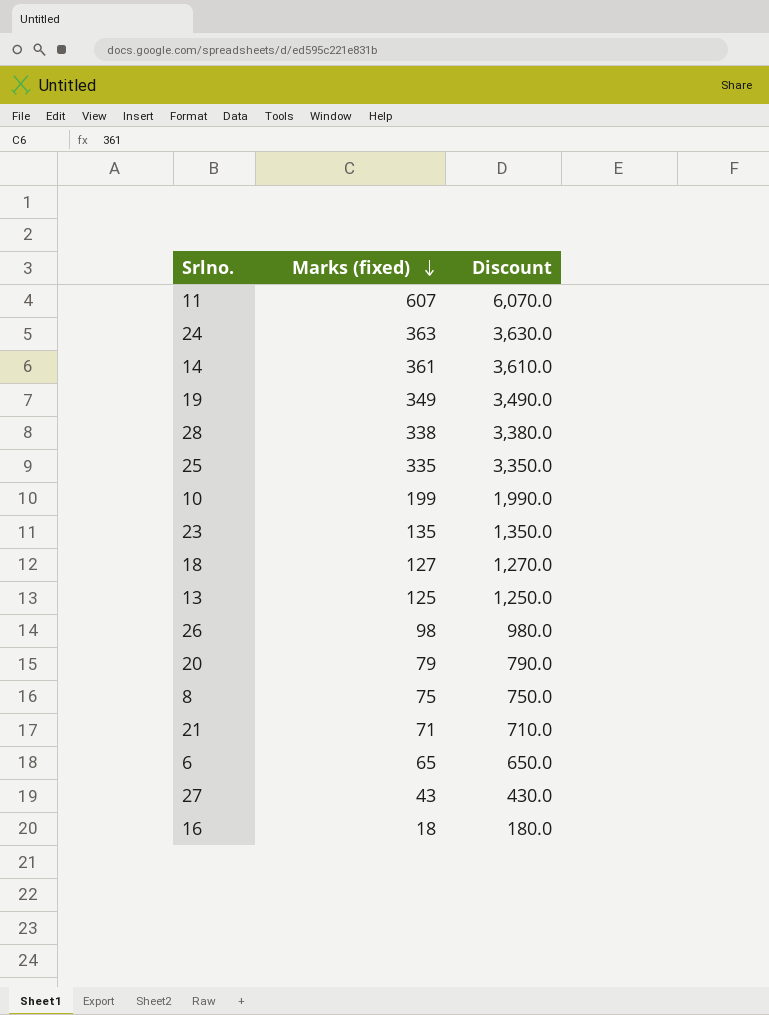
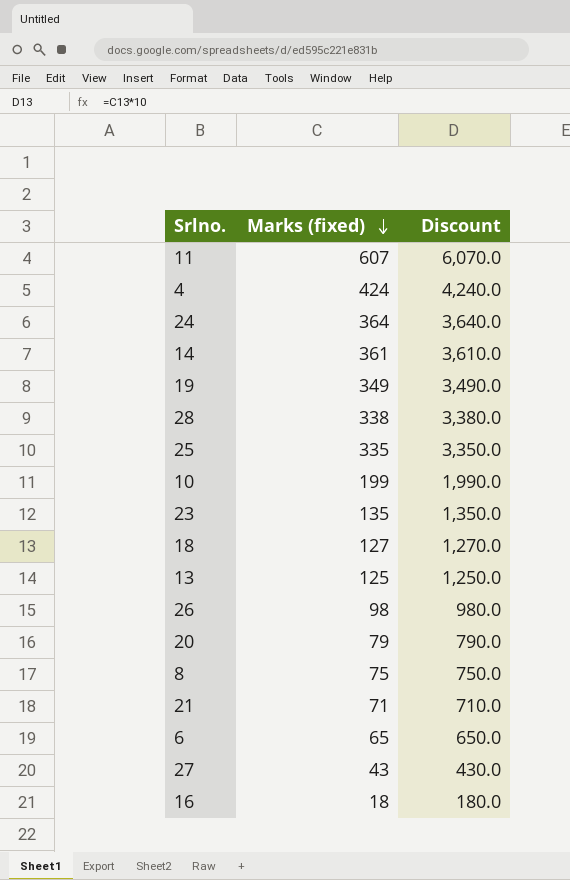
row 4: none -> 424 | 4,240.0
24 | Marks (fixed): 363 -> 364
24 | Discount: 3,630.0 -> 3,640.0

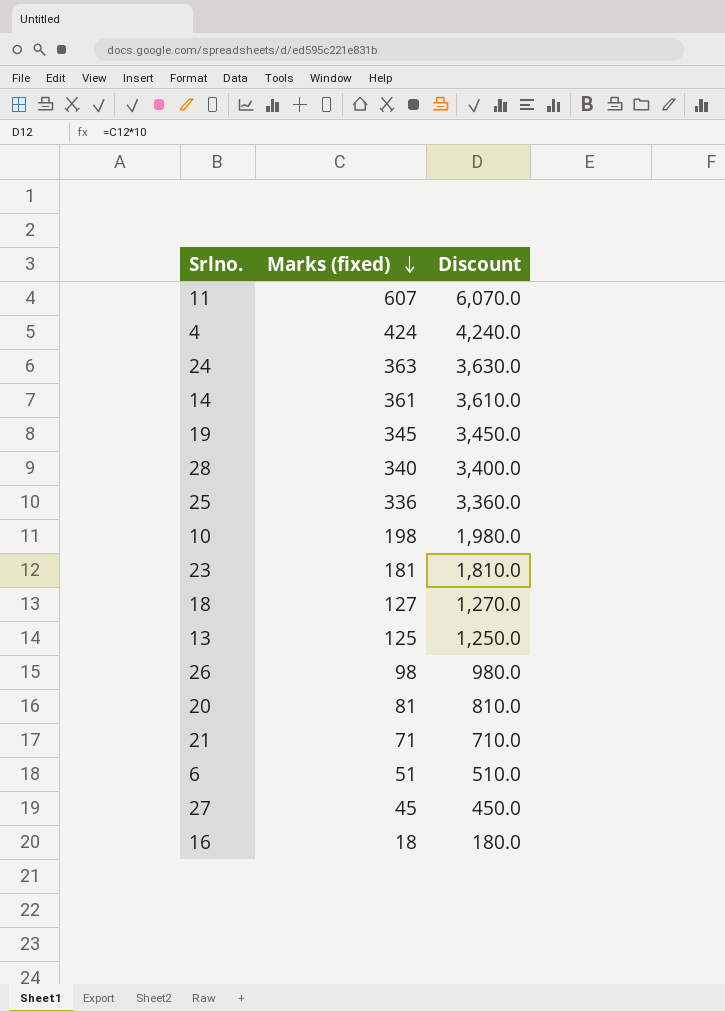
row 8: 75 | 750.0 -> none
24 | Marks (fixed): 364 -> 363
24 | Discount: 3,640.0 -> 3,630.0
19 | Marks (fixed): 349 -> 345
19 | Discount: 3,490.0 -> 3,450.0
28 | Marks (fixed): 338 -> 340
28 | Discount: 3,380.0 -> 3,400.0
25 | Marks (fixed): 335 -> 336
25 | Discount: 3,350.0 -> 3,360.0
10 | Marks (fixed): 199 -> 198
10 | Discount: 1,990.0 -> 1,980.0
23 | Marks (fixed): 135 -> 181
23 | Discount: 1,350.0 -> 1,810.0
20 | Marks (fixed): 79 -> 81
20 | Discount: 790.0 -> 810.0
6 | Marks (fixed): 65 -> 51
6 | Discount: 650.0 -> 510.0
27 | Marks (fixed): 43 -> 45
27 | Discount: 430.0 -> 450.0

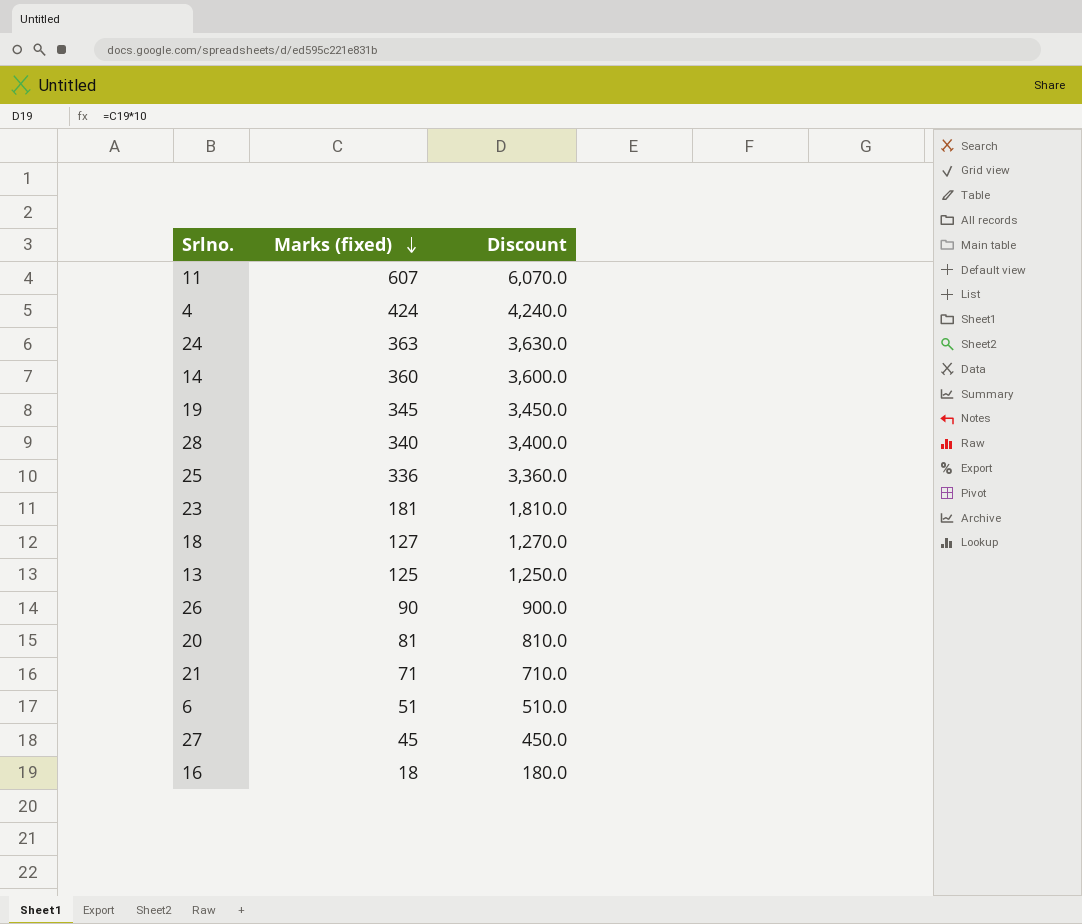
row 10: 198 | 1,980.0 -> none
14 | Marks (fixed): 361 -> 360
14 | Discount: 3,610.0 -> 3,600.0
26 | Marks (fixed): 98 -> 90
26 | Discount: 980.0 -> 900.0

